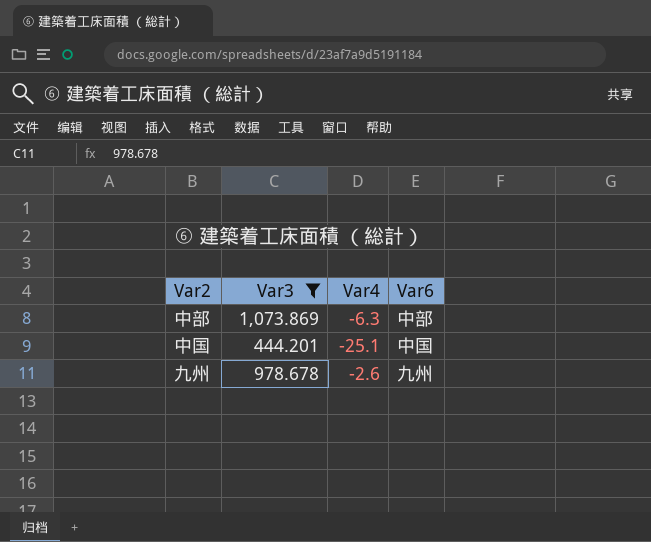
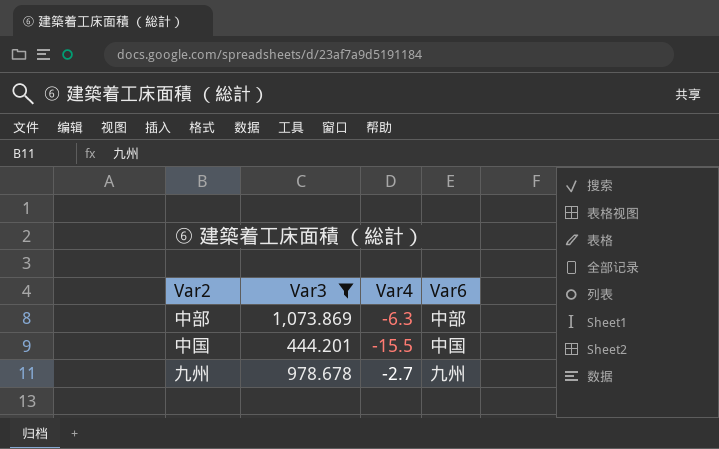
中国 | Var4: -25.1 -> -15.5
九州 | Var4: -2.6 -> -2.7

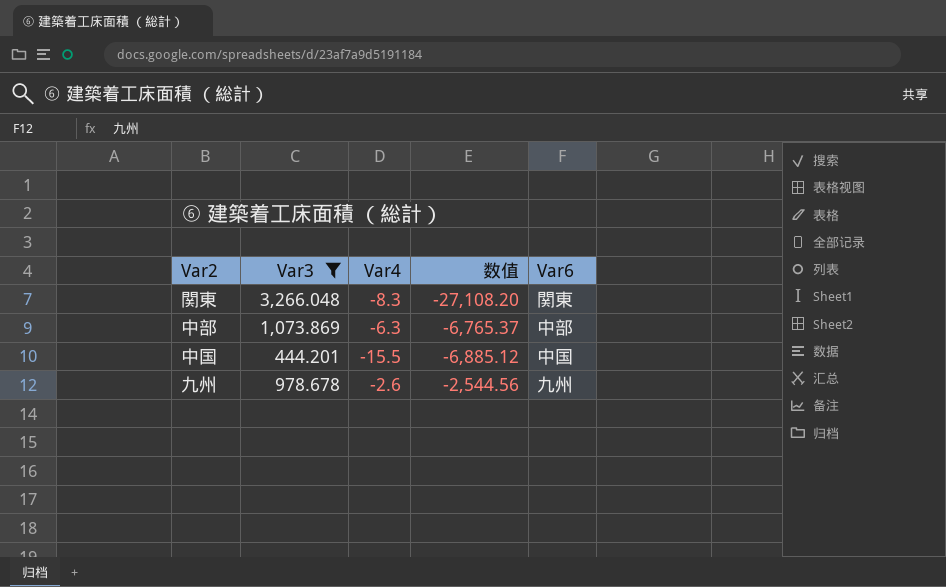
column 数值 | formula: none -> [Var3] * [Var4]
row 関東: none -> 3,266.048 | -8.3 | -27,108.20 | 関東
九州 | Var4: -2.7 -> -2.6

